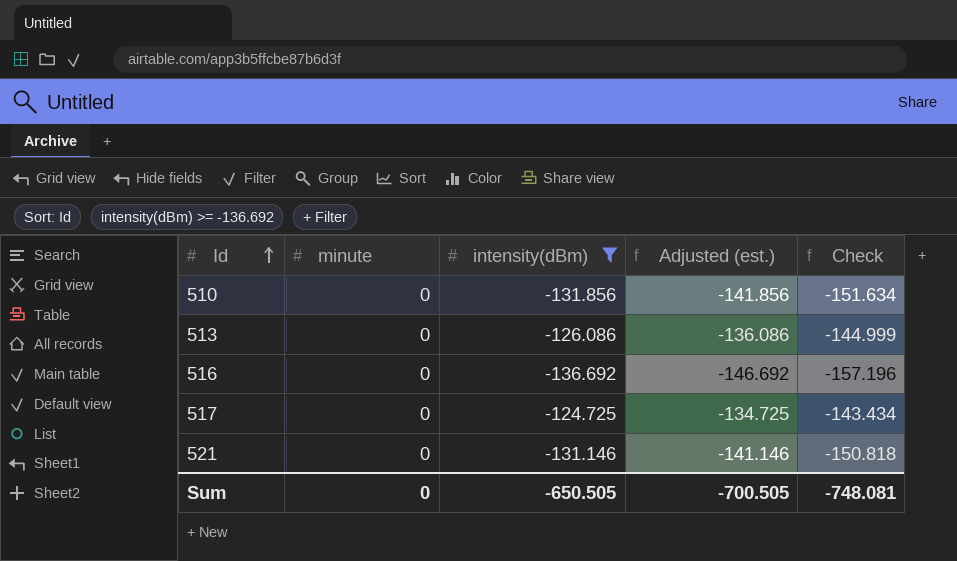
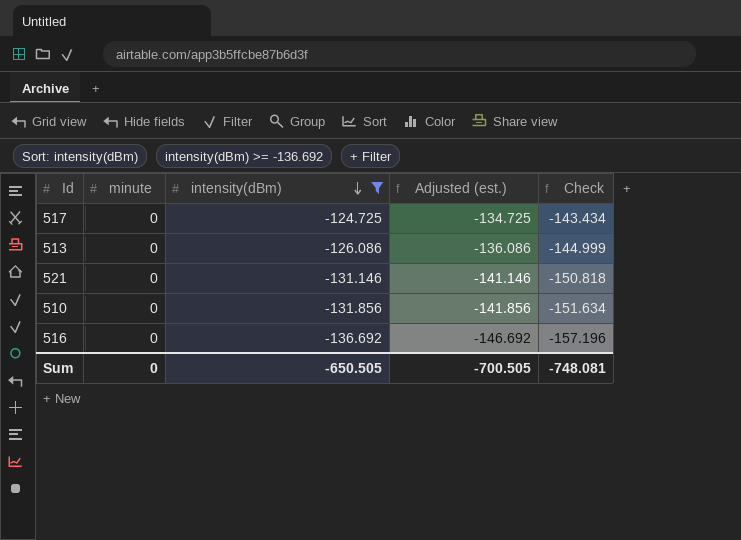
row order: Id ascending -> intensity(dBm) descending

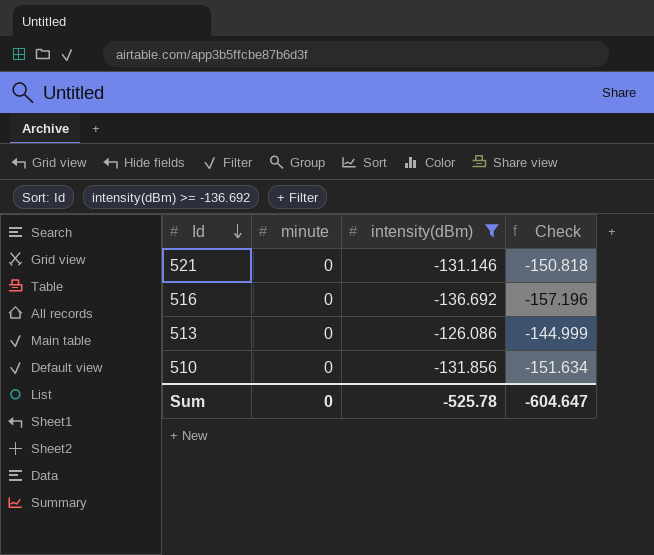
row order: intensity(dBm) descending -> Id descending
column Adjusted (est.) | formula: [intensity(dBm)] - 10 -> none
row 517: 0 | -124.725 | -134.725 | -143.434 -> none
Sum | intensity(dBm): -650.505 -> -525.78
Sum | Check: -748.081 -> -604.647

